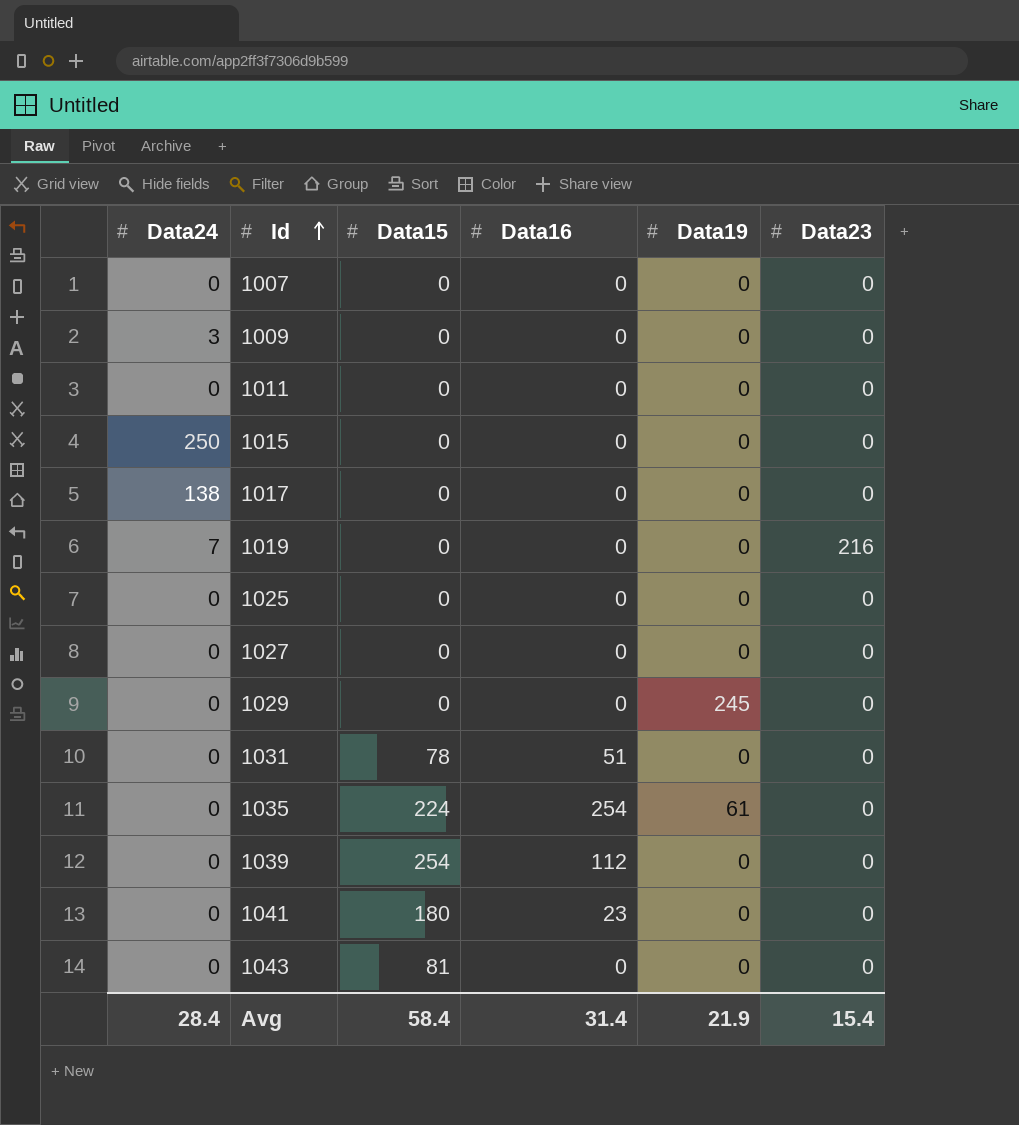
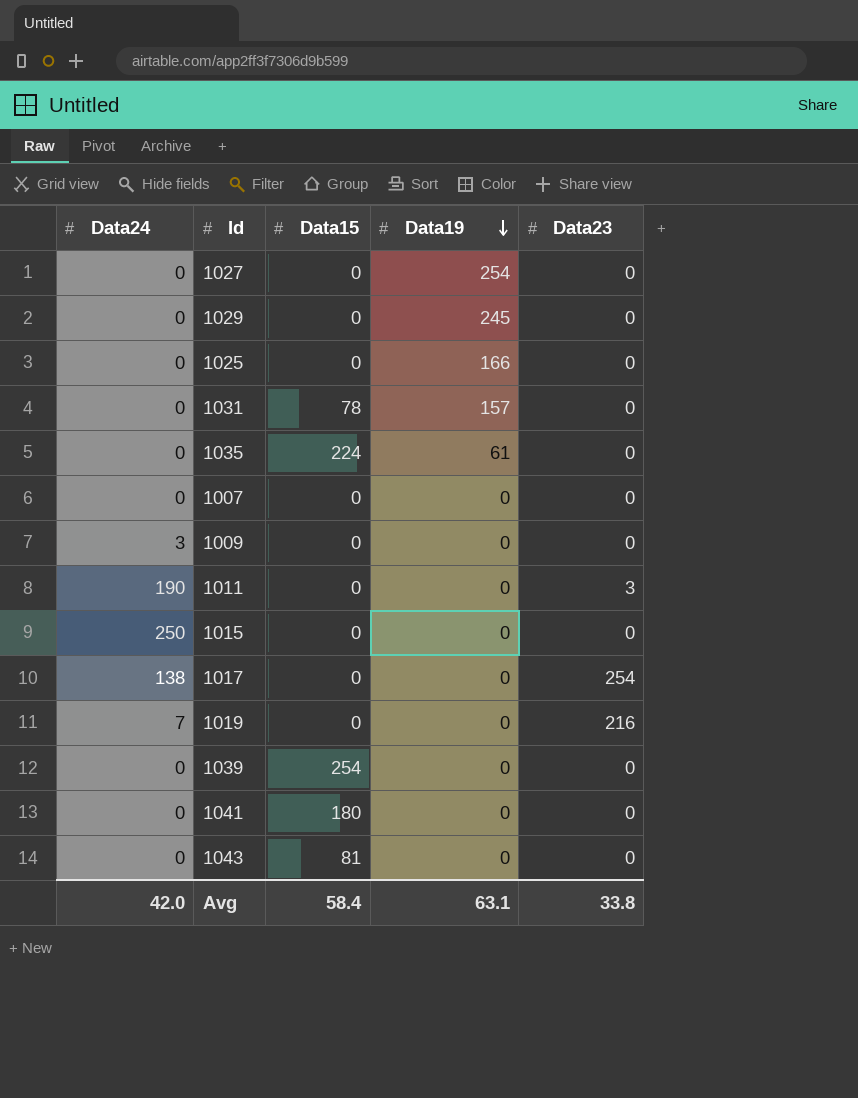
row order: Id ascending -> Data19 descending
column Data16 | position: 4 -> none
1027 | Data19: 0 -> 254
1025 | Data19: 0 -> 166
1031 | Data19: 0 -> 157
1011 | Data24: 0 -> 190
1011 | Data23: 0 -> 3
1017 | Data23: 0 -> 254
Avg | Data24: 28.4 -> 42.0
Avg | Data19: 21.9 -> 63.1
Avg | Data23: 15.4 -> 33.8

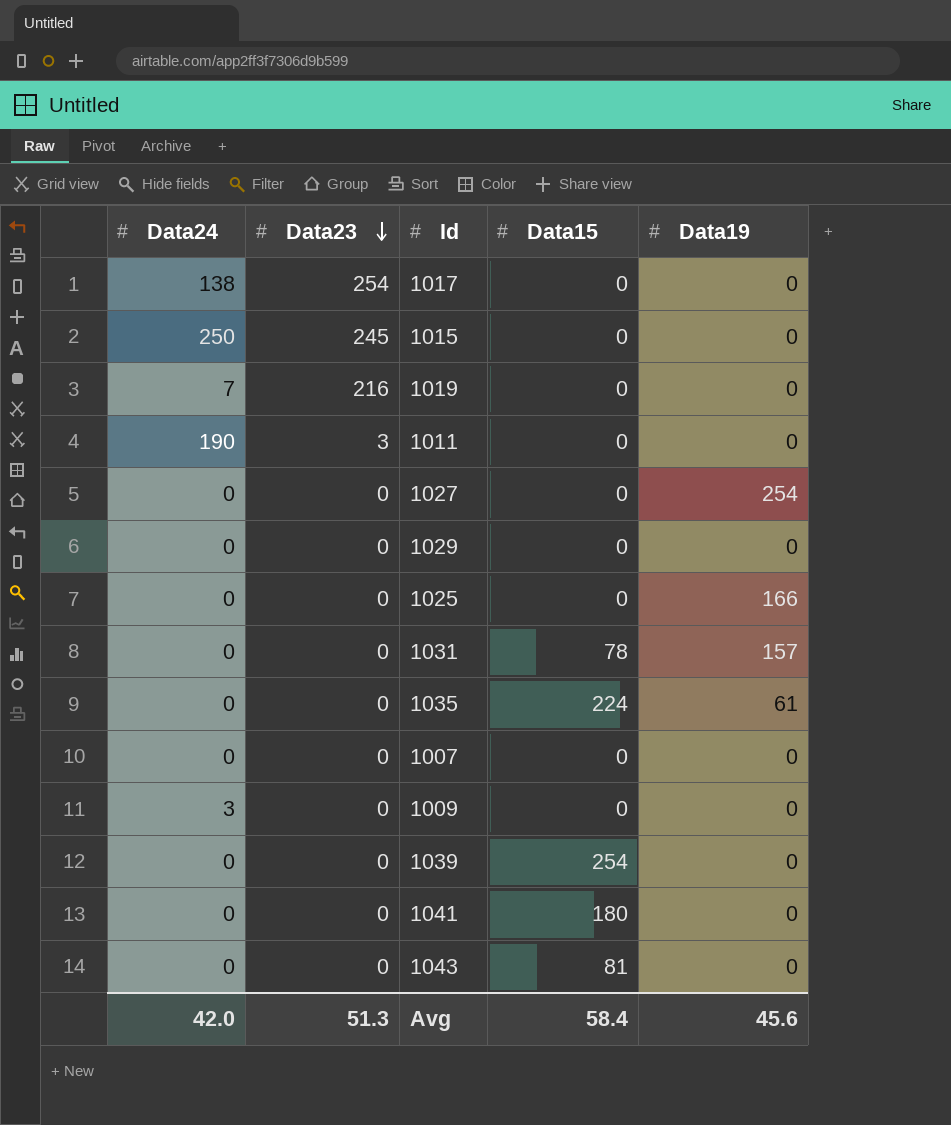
row order: Data19 descending -> Data23 descending
column Data23 | position: 5 -> 2
1015 | Data23: 0 -> 245
1029 | Data19: 245 -> 0
Avg | Data23: 33.8 -> 51.3
Avg | Data19: 63.1 -> 45.6

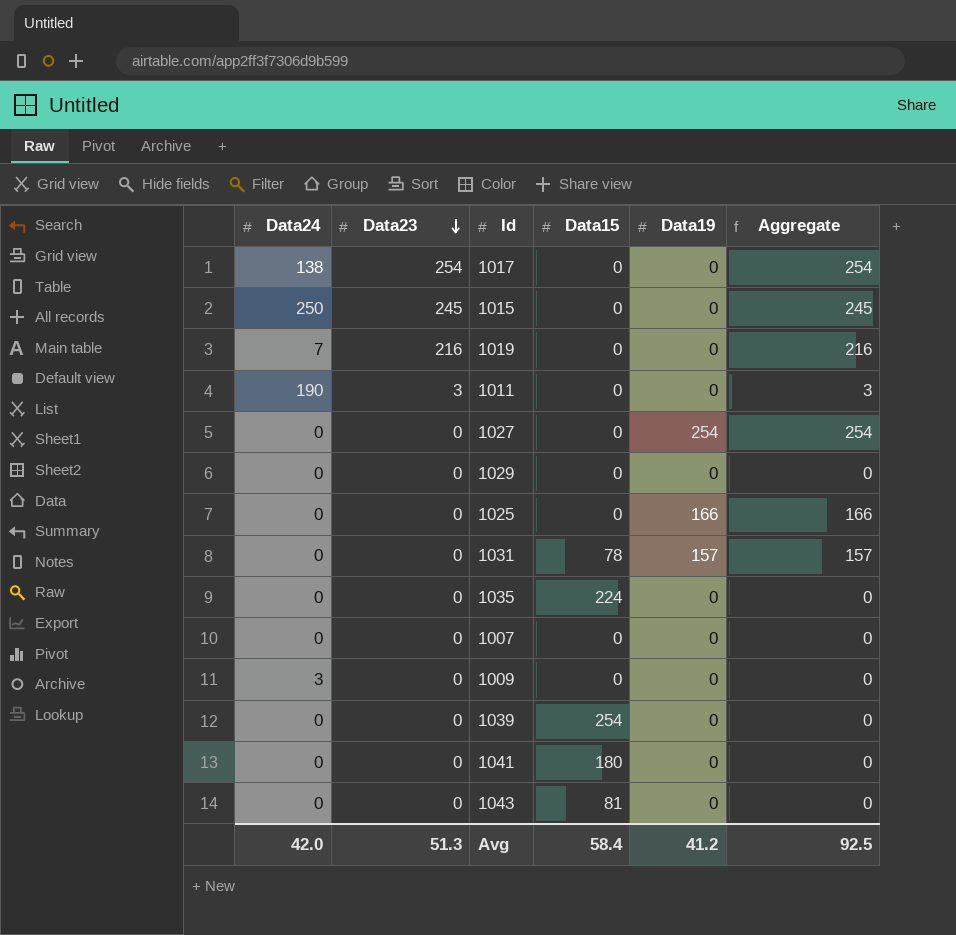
column Aggregate | formula: none -> [Data23] + [Data19]
1035 | Data19: 61 -> 0
Avg | Data19: 45.6 -> 41.2

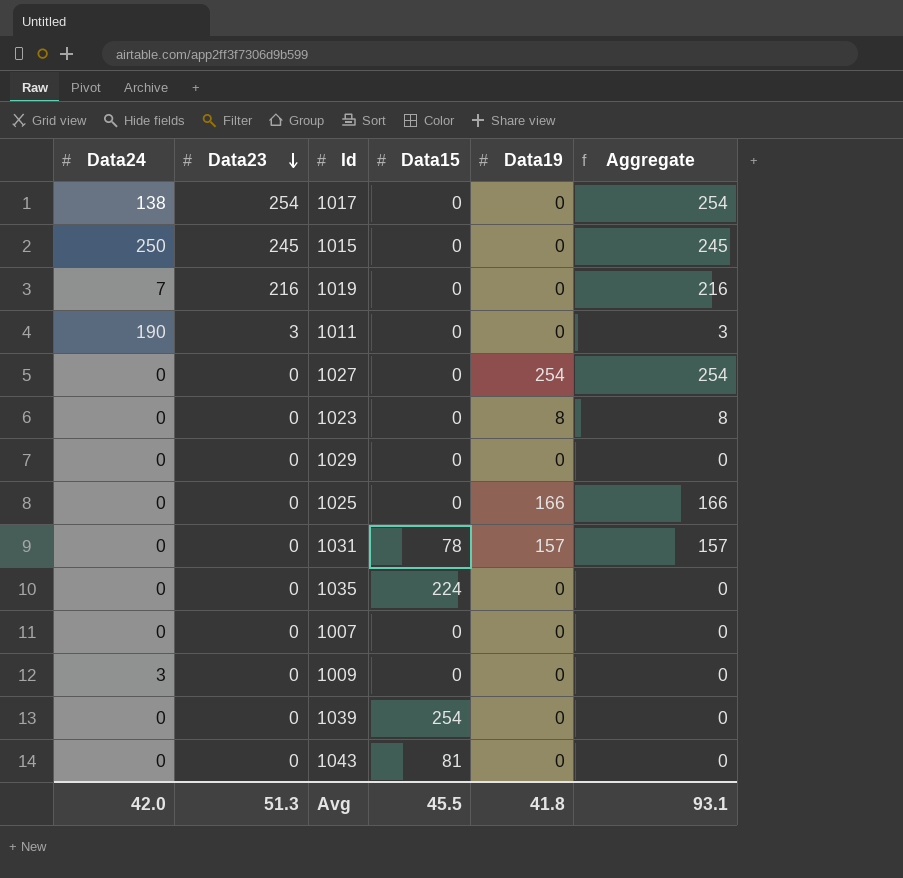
row 1041: 0 | 0 | 180 | 0 | 0 -> none
row 1023: none -> 0 | 0 | 0 | 8 | 8
Avg | Data15: 58.4 -> 45.5
Avg | Data19: 41.2 -> 41.8
Avg | Aggregate: 92.5 -> 93.1

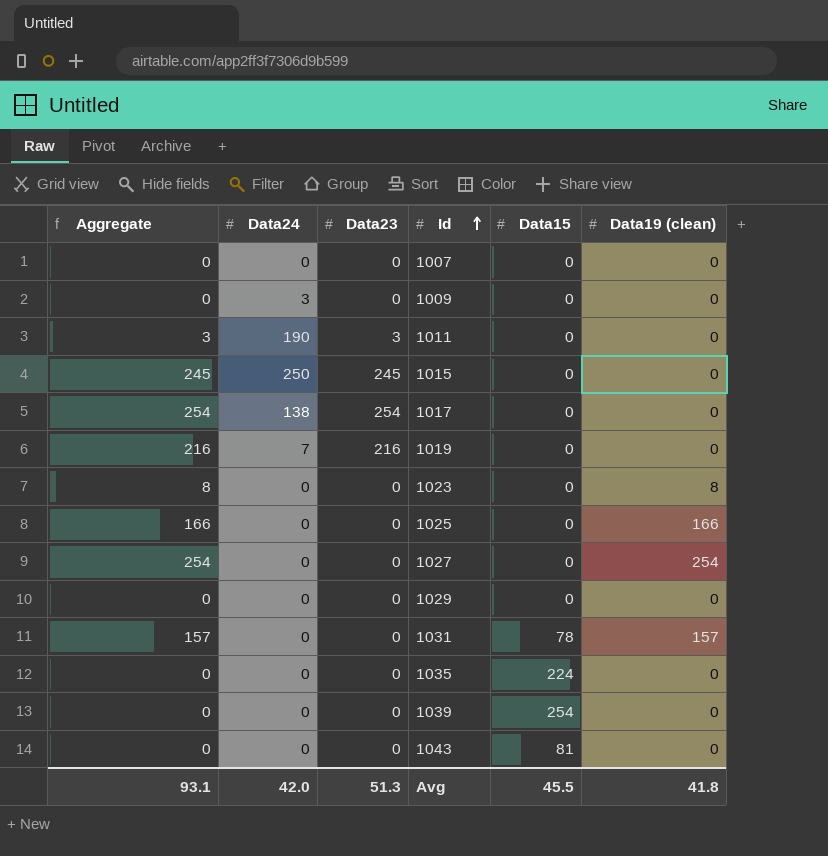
row order: Data23 descending -> Id ascending
column Aggregate | position: 6 -> 1
column name: Data19 -> Data19 (clean)

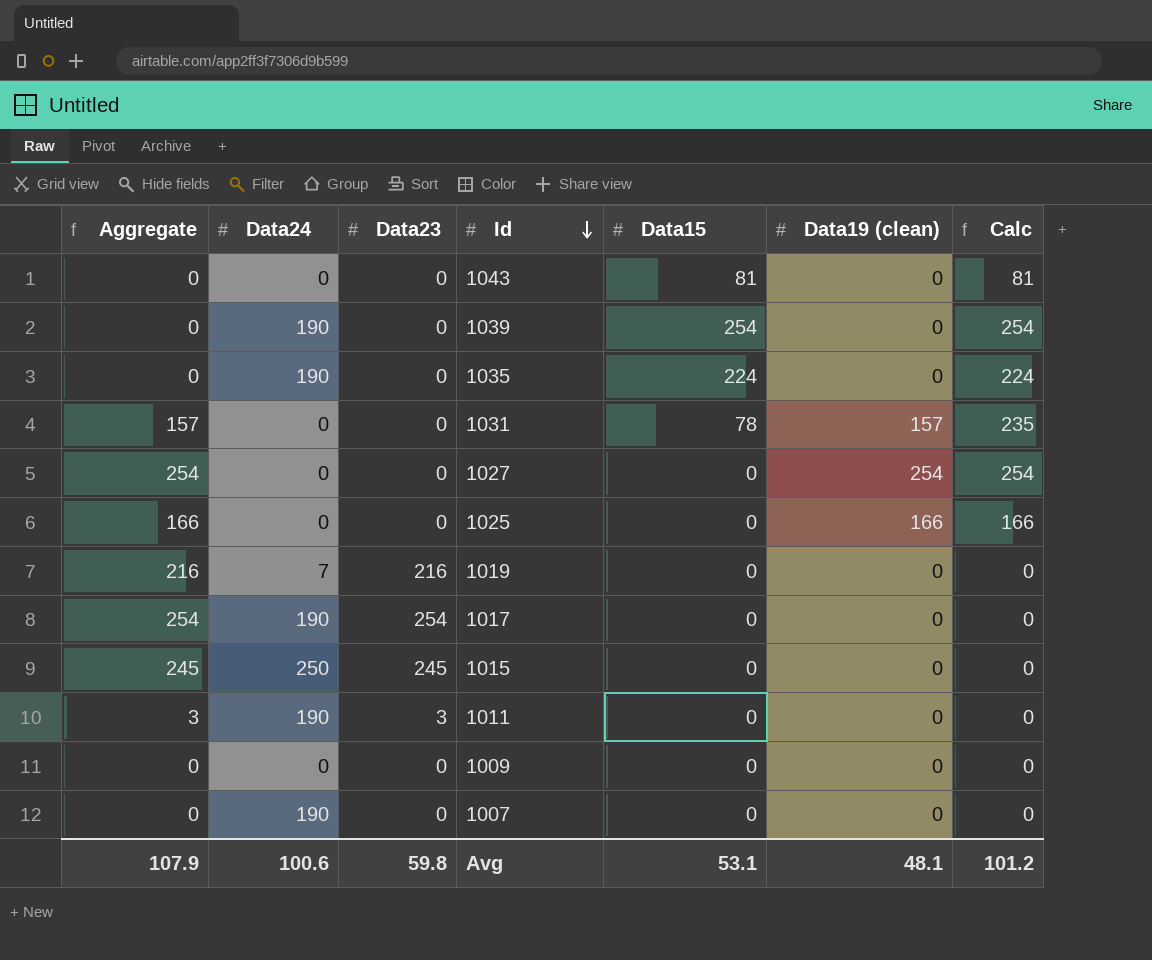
row order: Id ascending -> Id descending
column Calc | formula: none -> [Data15] + [Data19 (clean)]
row 1023: 8 | 0 | 0 | 0 | 8 -> none
row 1029: 0 | 0 | 0 | 0 | 0 -> none
1039 | Data24: 0 -> 190
1035 | Data24: 0 -> 190
1017 | Data24: 138 -> 190
1009 | Data24: 3 -> 0
1007 | Data24: 0 -> 190
Avg | Aggregate: 93.1 -> 107.9
Avg | Data24: 42.0 -> 100.6
Avg | Data23: 51.3 -> 59.8
Avg | Data15: 45.5 -> 53.1
Avg | Data19 (clean): 41.8 -> 48.1

